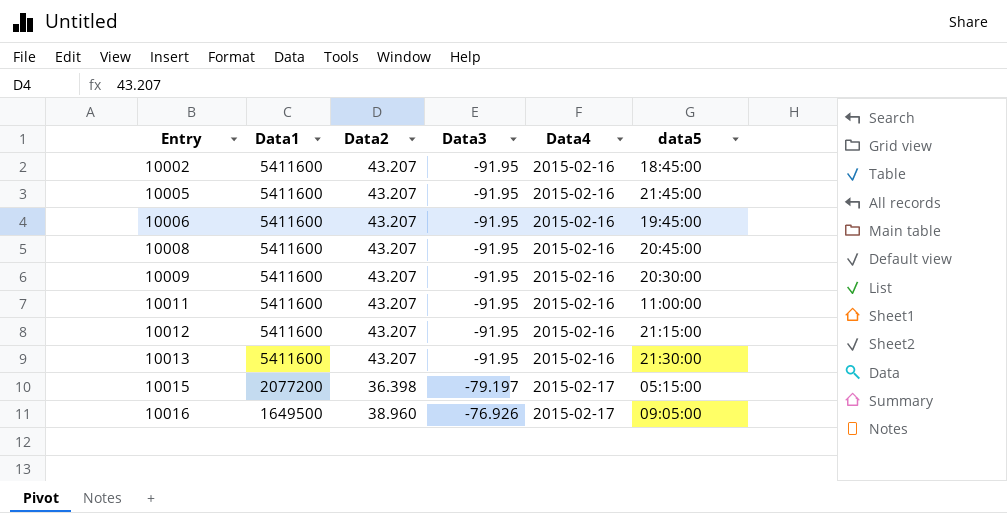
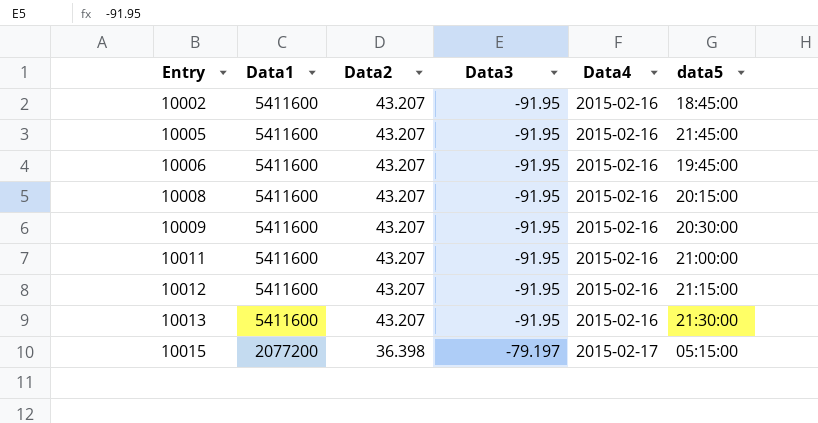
row 10016: 1649500 | 38.960 | -76.926 | 2015-02-17 | 09:05:00 -> none
10008 | data5: 20:45:00 -> 20:15:00
10011 | data5: 11:00:00 -> 21:00:00

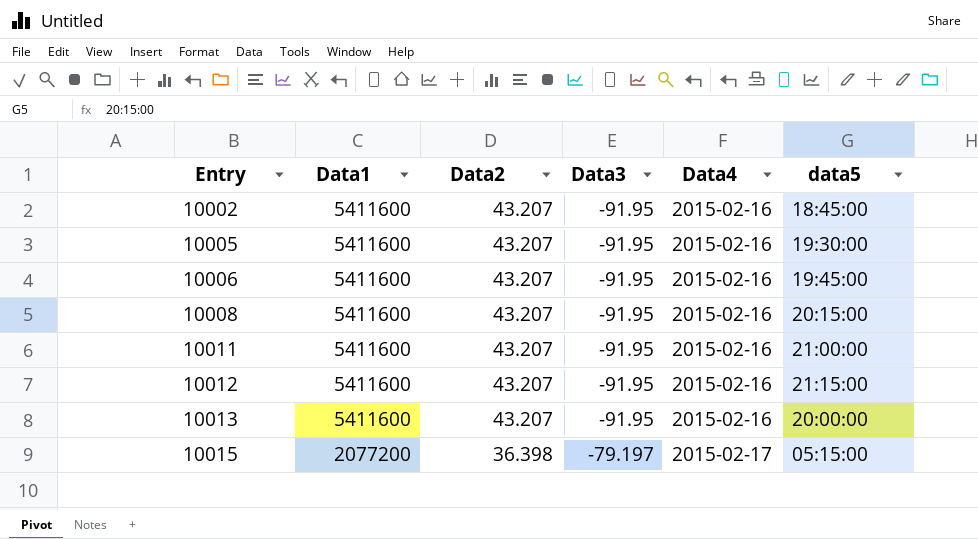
row 10009: 5411600 | 43.207 | -91.95 | 2015-02-16 | 20:30:00 -> none
10005 | data5: 21:45:00 -> 19:30:00
10013 | data5: 21:30:00 -> 20:00:00

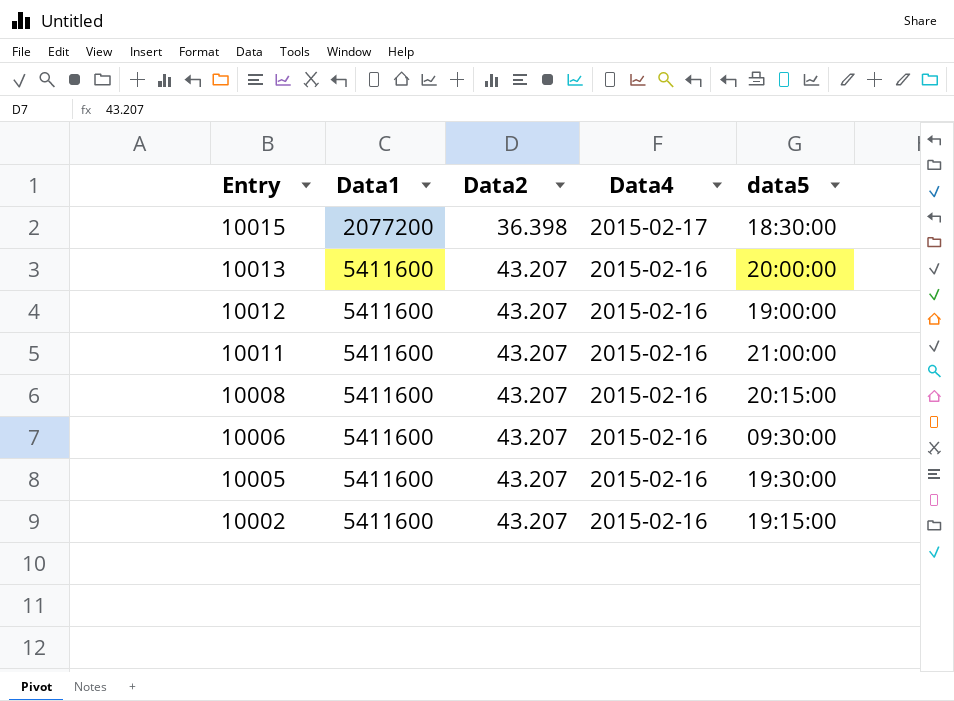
row order: Entry ascending -> Entry descending
column Data3 | position: 4 -> none
10015 | data5: 05:15:00 -> 18:30:00
10012 | data5: 21:15:00 -> 19:00:00
10006 | data5: 19:45:00 -> 09:30:00
10002 | data5: 18:45:00 -> 19:15:00

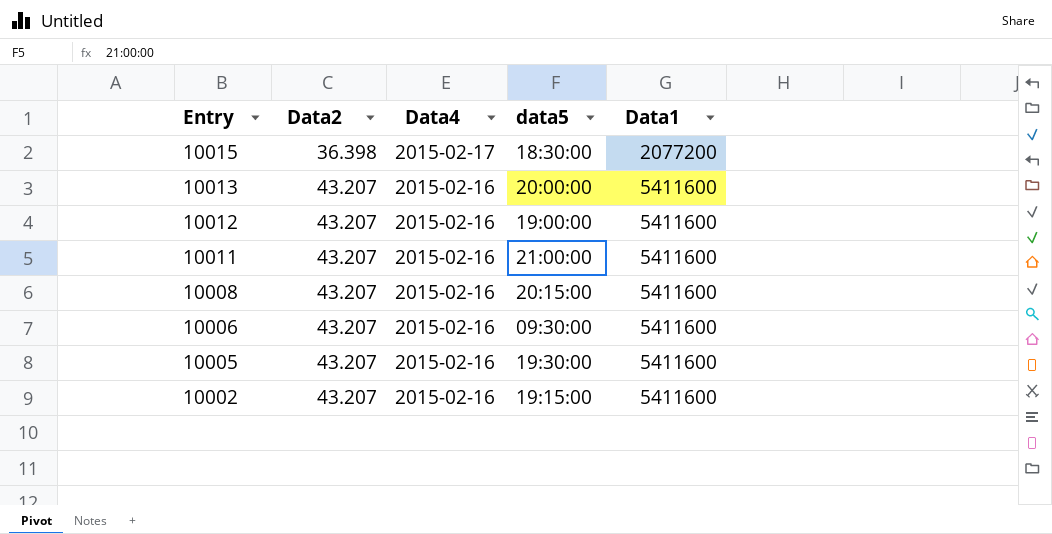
column Data1 | position: 2 -> 5

